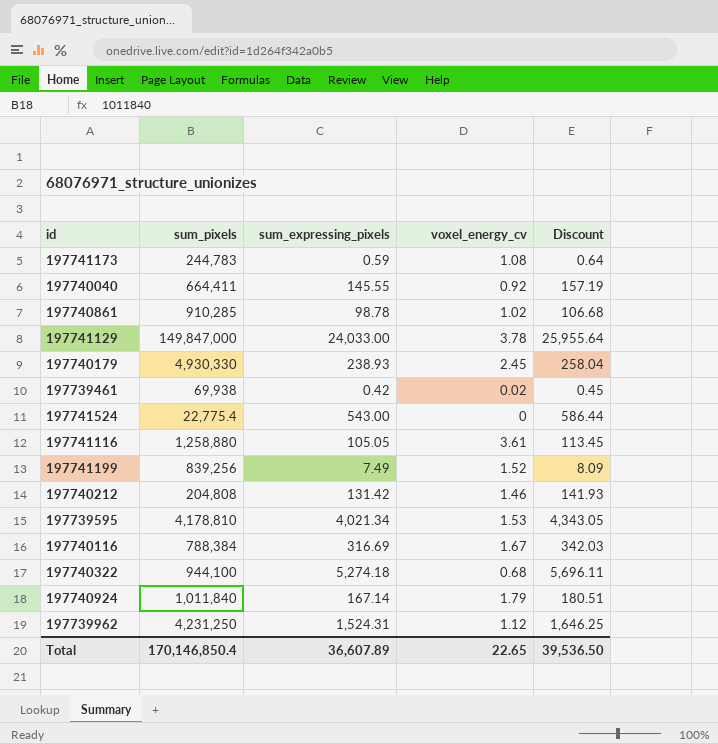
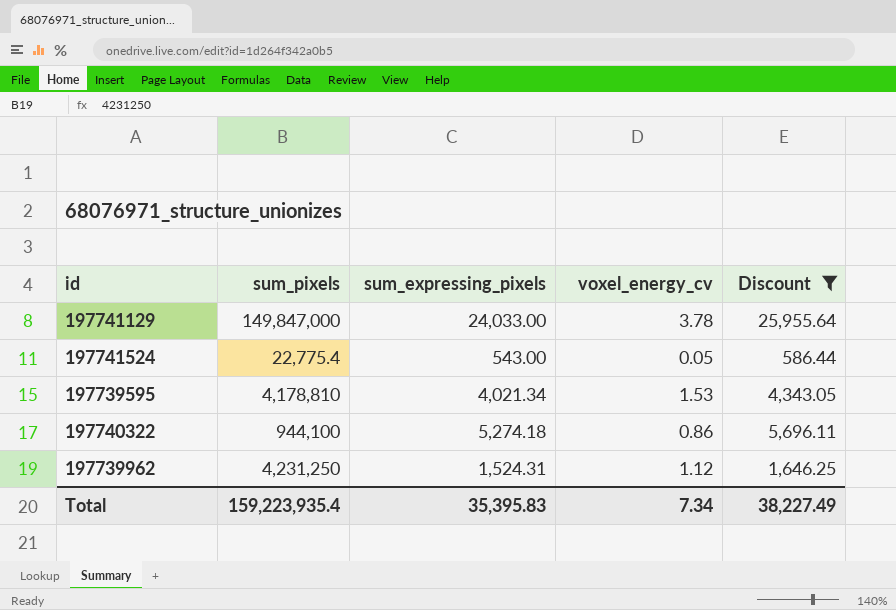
filter: none -> Discount >= 586.44
197741524 | voxel_energy_cv: 0 -> 0.05
197740322 | voxel_energy_cv: 0.68 -> 0.86
Total | sum_pixels: 170,146,850.4 -> 159,223,935.4
Total | sum_expressing_pixels: 36,607.89 -> 35,395.83
Total | voxel_energy_cv: 22.65 -> 7.34
Total | Discount: 39,536.50 -> 38,227.49

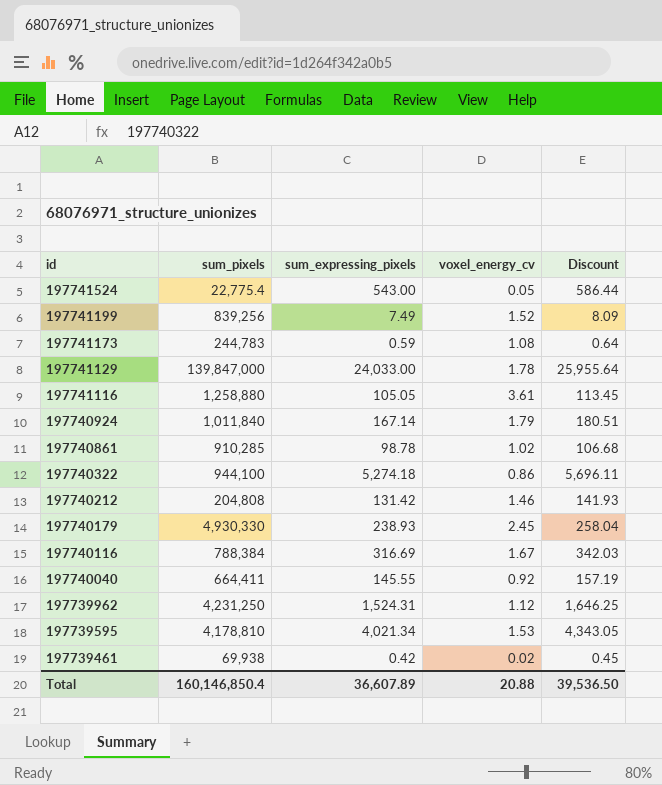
filter: Discount >= 586.44 -> none
row order: none -> id descending
197741129 | sum_pixels: 149,847,000 -> 139,847,000
197741129 | voxel_energy_cv: 3.78 -> 1.78
Total | sum_pixels: 159,223,935.4 -> 160,146,850.4
Total | sum_expressing_pixels: 35,395.83 -> 36,607.89
Total | voxel_energy_cv: 7.34 -> 20.88
Total | Discount: 38,227.49 -> 39,536.50

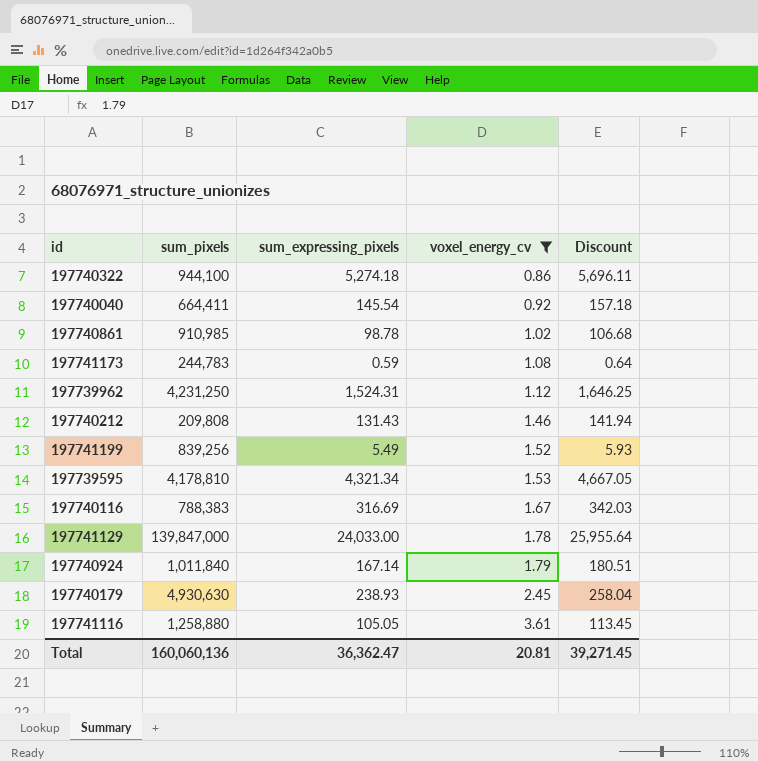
filter: none -> voxel_energy_cv >= 0.86
row order: id descending -> voxel_energy_cv ascending
197740040 | sum_expressing_pixels: 145.55 -> 145.54
197740040 | Discount: 157.19 -> 157.18
197740861 | sum_pixels: 910,285 -> 910,985
197740212 | sum_pixels: 204,808 -> 209,808
197740212 | sum_expressing_pixels: 131.42 -> 131.43
197740212 | Discount: 141.93 -> 141.94
197741199 | sum_expressing_pixels: 7.49 -> 5.49
197741199 | Discount: 8.09 -> 5.93
197739595 | sum_expressing_pixels: 4,021.34 -> 4,321.34
197739595 | Discount: 4,343.05 -> 4,667.05
197740116 | sum_pixels: 788,384 -> 788,383
197740179 | sum_pixels: 4,930,330 -> 4,930,630
Total | sum_pixels: 160,146,850.4 -> 160,060,136
Total | sum_expressing_pixels: 36,607.89 -> 36,362.47
Total | voxel_energy_cv: 20.88 -> 20.81
Total | Discount: 39,536.50 -> 39,271.45

